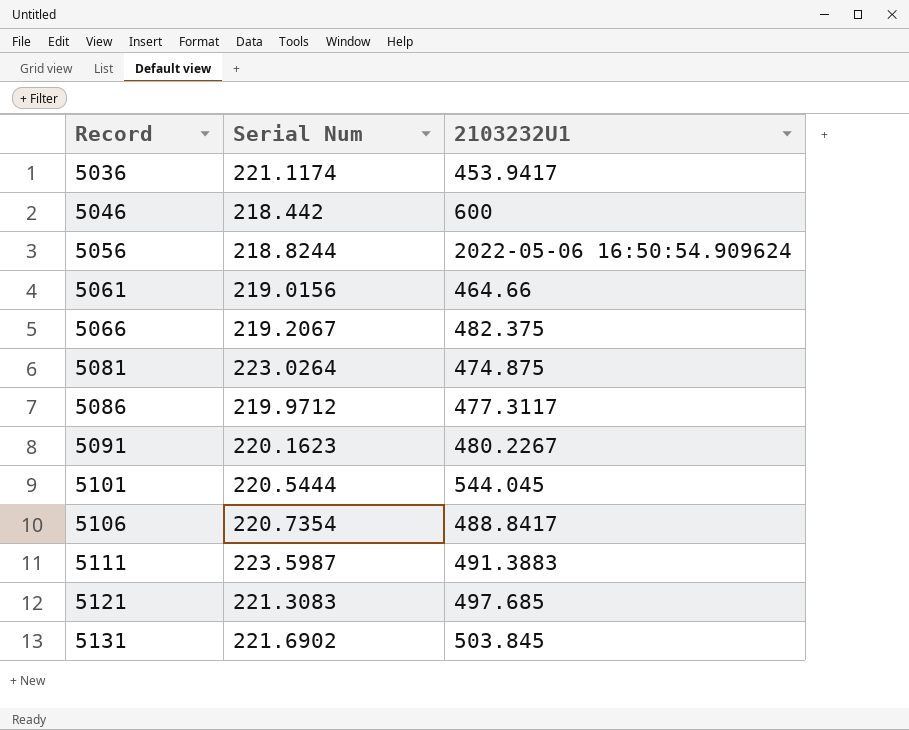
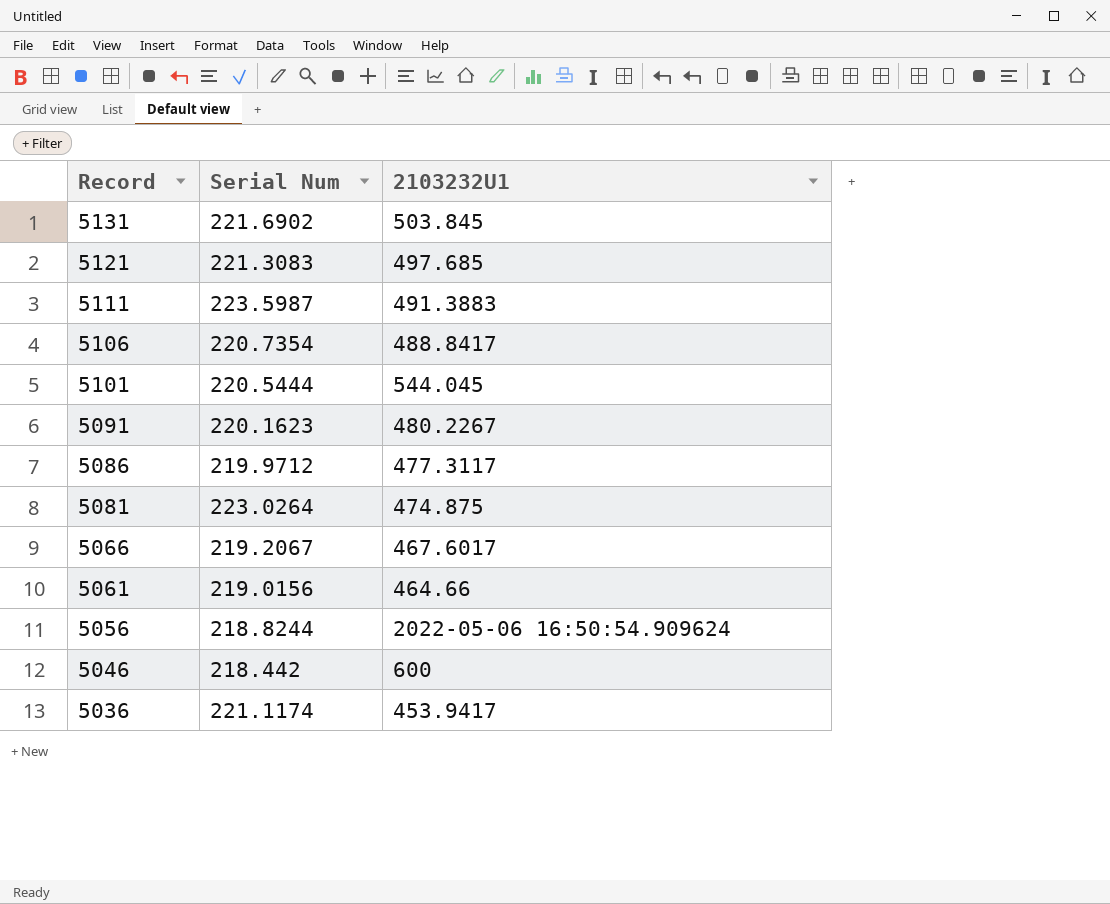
row order: Record ascending -> Record descending
5066 | 2103232U1: 482.375 -> 467.6017

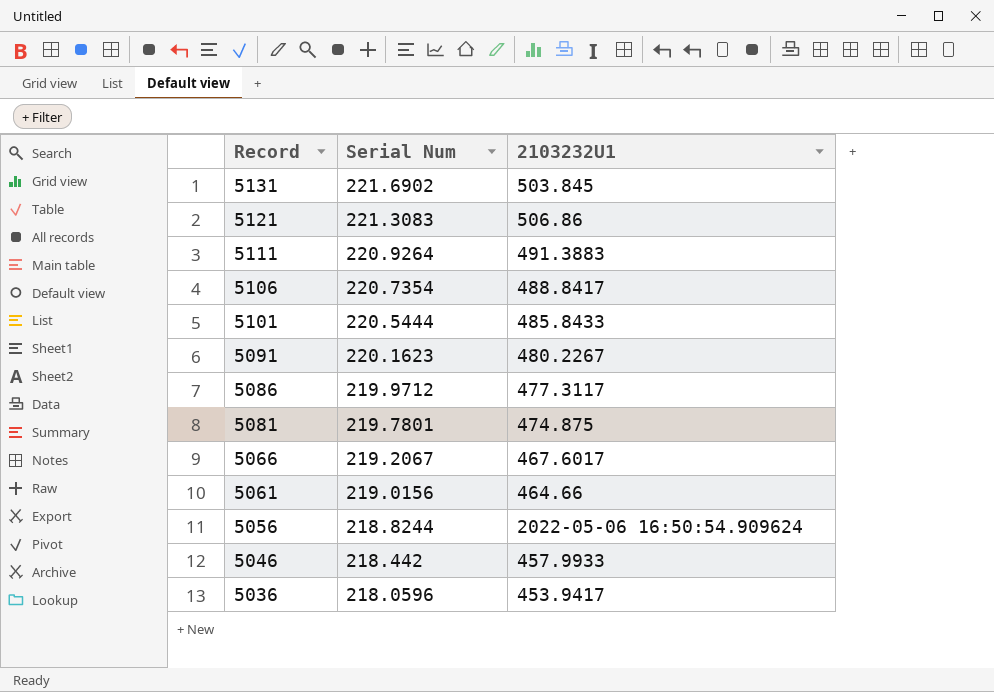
5121 | 2103232U1: 497.685 -> 506.86
5111 | Serial Num: 223.5987 -> 220.9264
5101 | 2103232U1: 544.045 -> 485.8433
5081 | Serial Num: 223.0264 -> 219.7801
5046 | 2103232U1: 600 -> 457.9933
5036 | Serial Num: 221.1174 -> 218.0596

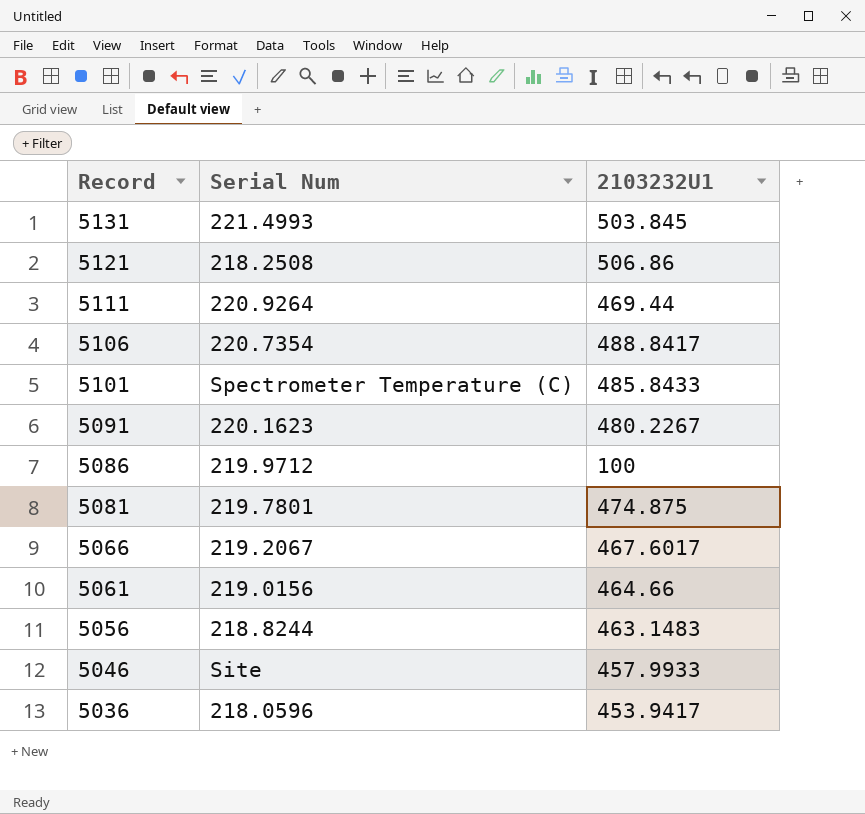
5131 | Serial Num: 221.6902 -> 221.4993
5121 | Serial Num: 221.3083 -> 218.2508
5111 | 2103232U1: 491.3883 -> 469.44
5101 | Serial Num: 220.5444 -> Spectrometer Temperature (C)
5086 | 2103232U1: 477.3117 -> 100
5056 | 2103232U1: 2022-05-06 16:50:54.909624 -> 463.1483
5046 | Serial Num: 218.442 -> Site

